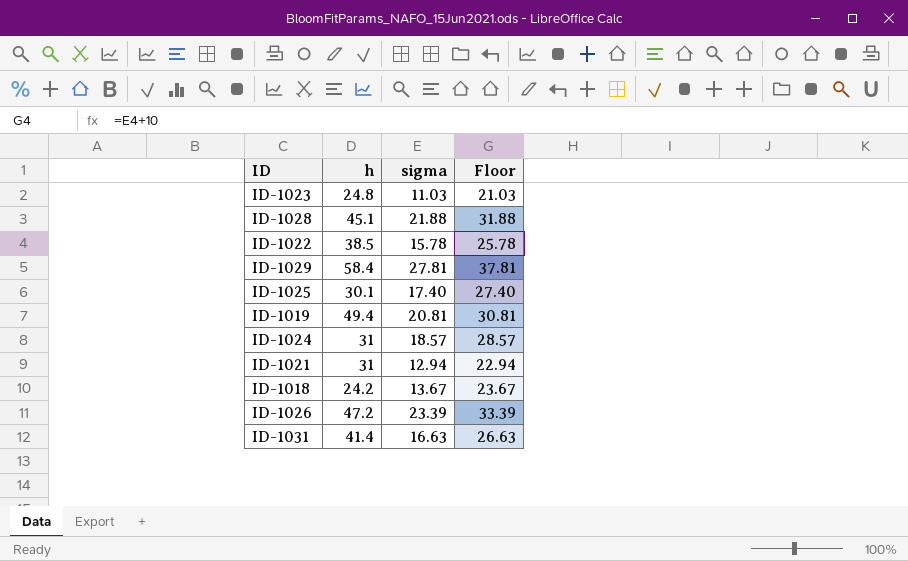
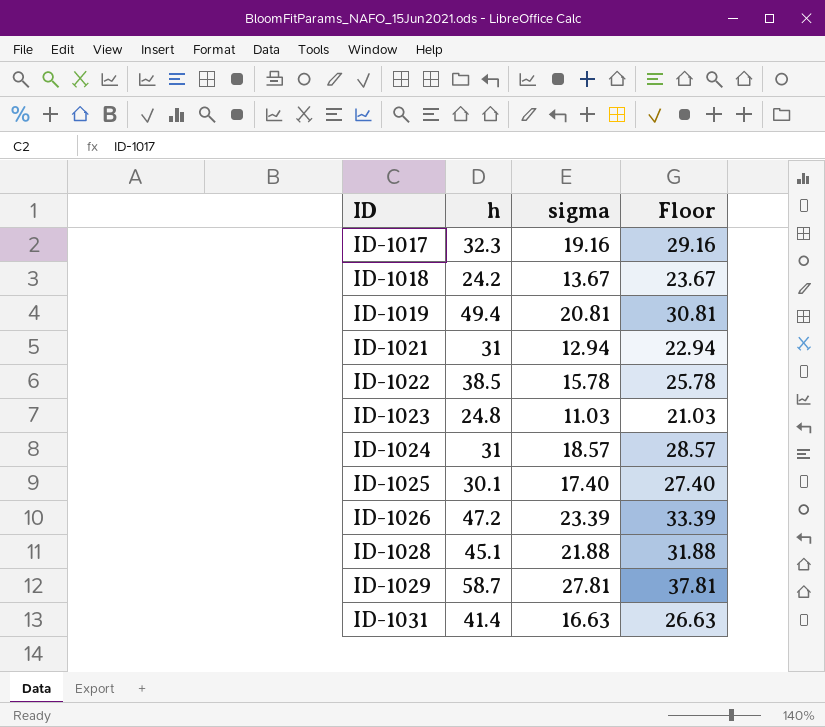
row order: none -> ID ascending
row ID-1017: none -> 32.3 | 19.16 | 29.16
ID-1029 | h: 58.4 -> 58.7

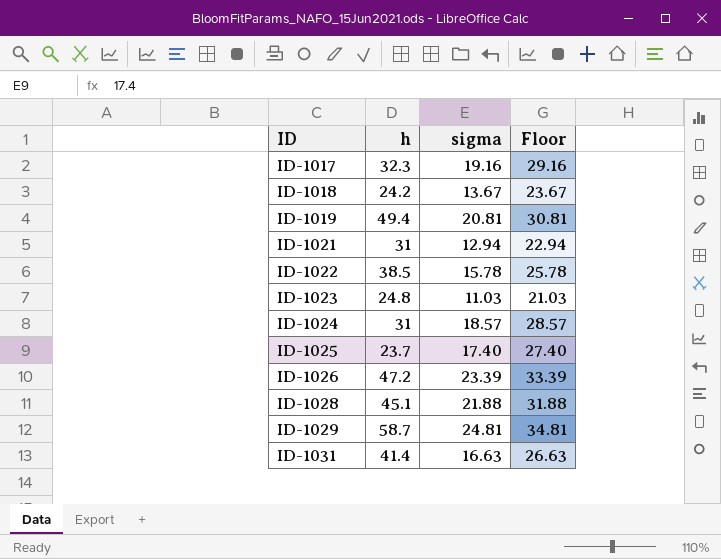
ID-1025 | h: 30.1 -> 23.7
ID-1029 | sigma: 27.81 -> 24.81
ID-1029 | Floor: 37.81 -> 34.81

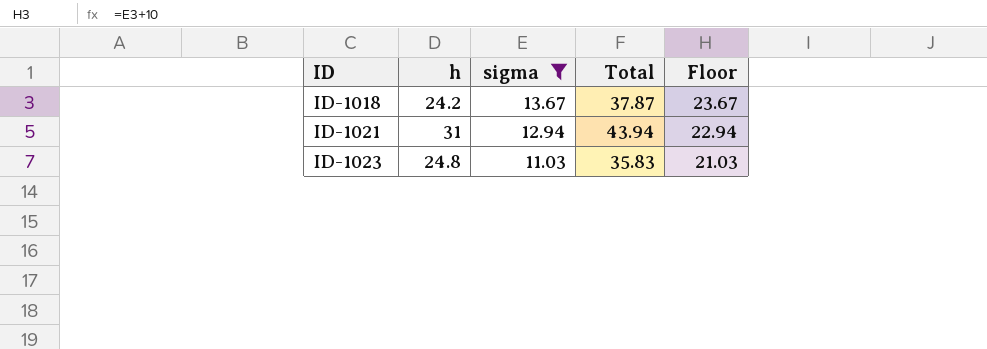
filter: none -> sigma <= 13.67
column Total | formula: none -> [h] + [sigma]

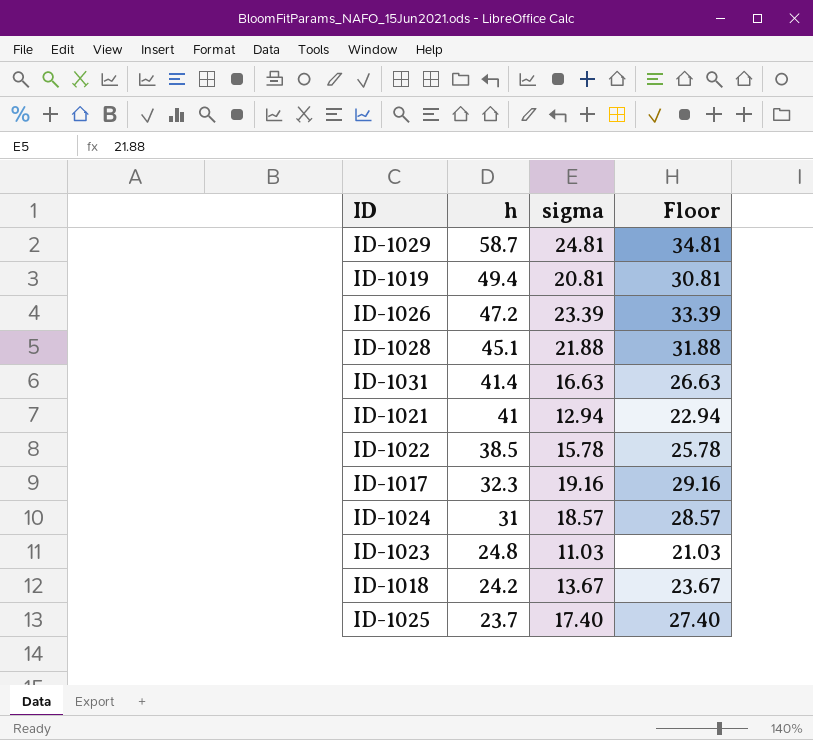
filter: sigma <= 13.67 -> none
row order: ID ascending -> h descending
column Total | formula: [h] + [sigma] -> none
ID-1021 | h: 31 -> 41

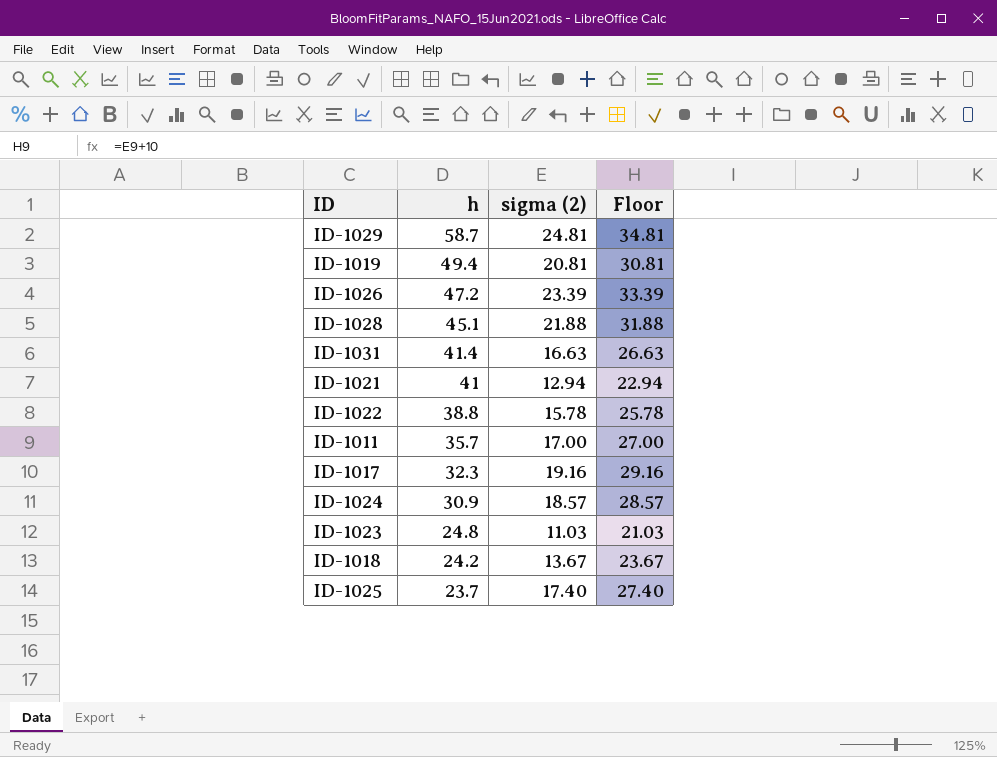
column name: sigma -> sigma (2)
ID-1022 | h: 38.5 -> 38.8
row ID-1011: none -> 35.7 | 17.00 | 27.00
ID-1024 | h: 31 -> 30.9

